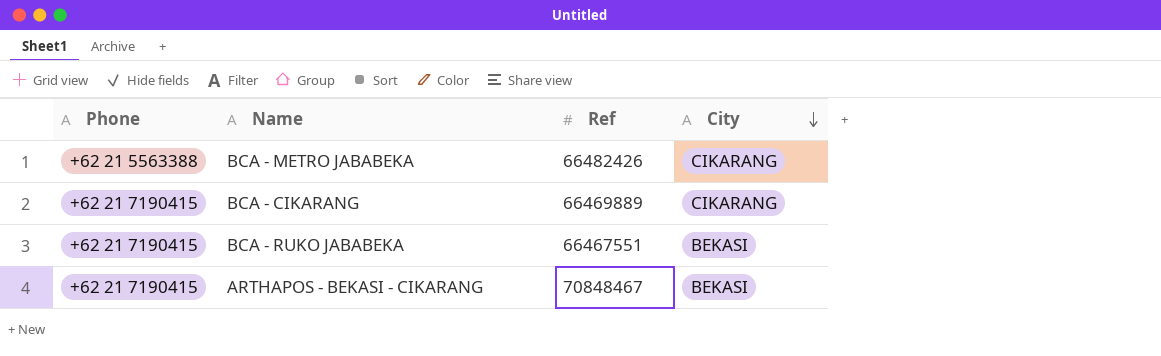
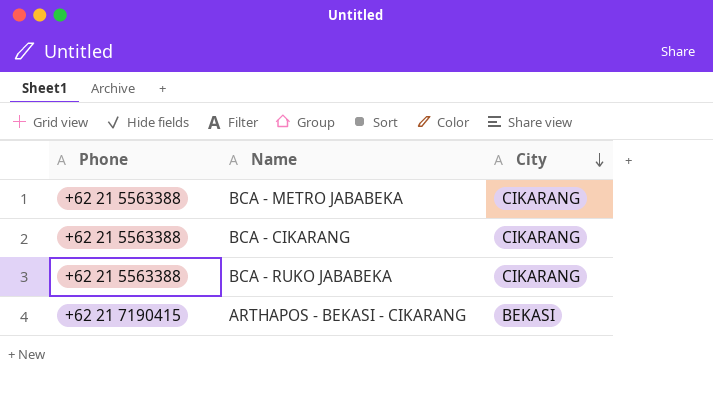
column Ref | position: 3 -> none
BCA - CIKARANG | Phone: +62 21 7190415 -> +62 21 5563388
BCA - RUKO JABABEKA | Phone: +62 21 7190415 -> +62 21 5563388
BCA - RUKO JABABEKA | City: BEKASI -> CIKARANG

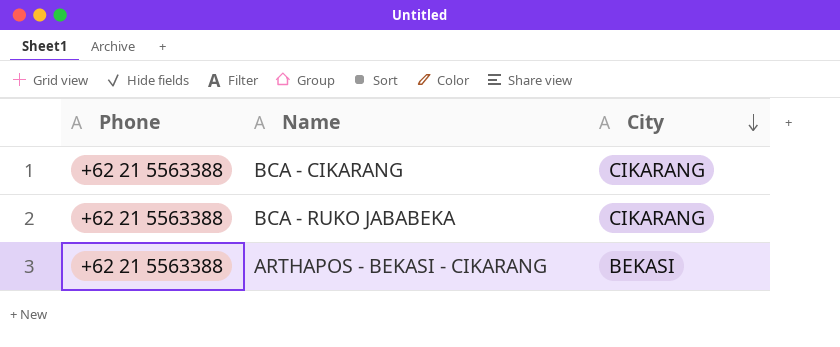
row BCA - METRO JABABEKA: +62 21 5563388 | CIKARANG -> none
ARTHAPOS - BEKASI - CIKARANG | Phone: +62 21 7190415 -> +62 21 5563388

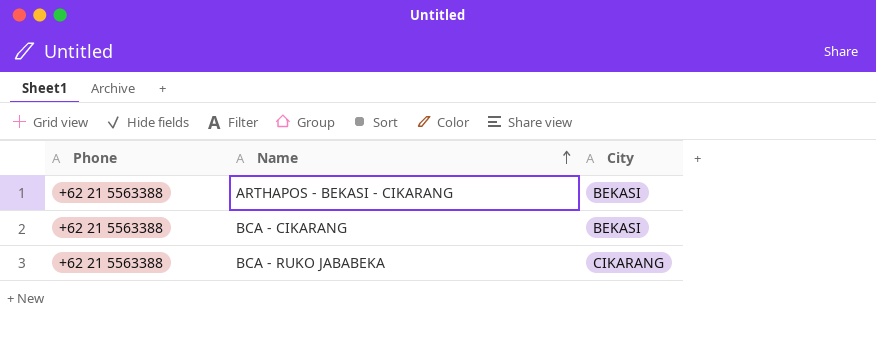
row order: City descending -> Name ascending
BCA - CIKARANG | City: CIKARANG -> BEKASI

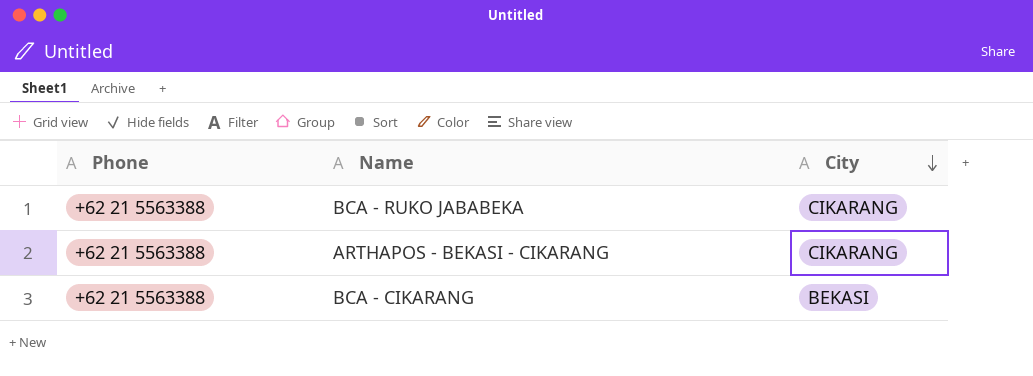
row order: Name ascending -> City descending
ARTHAPOS - BEKASI - CIKARANG | City: BEKASI -> CIKARANG

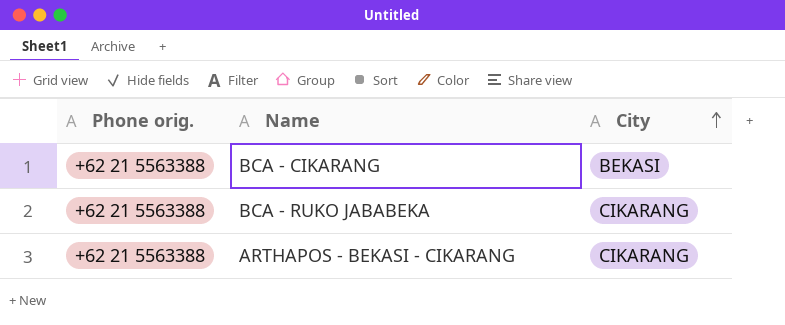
row order: City descending -> City ascending
column name: Phone -> Phone orig.

